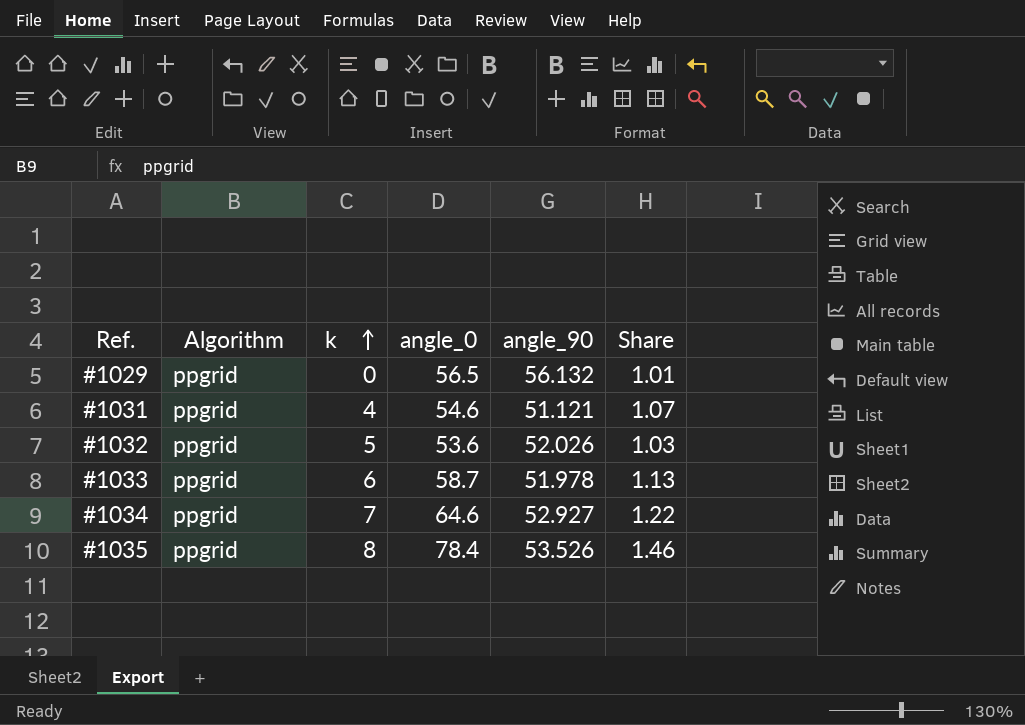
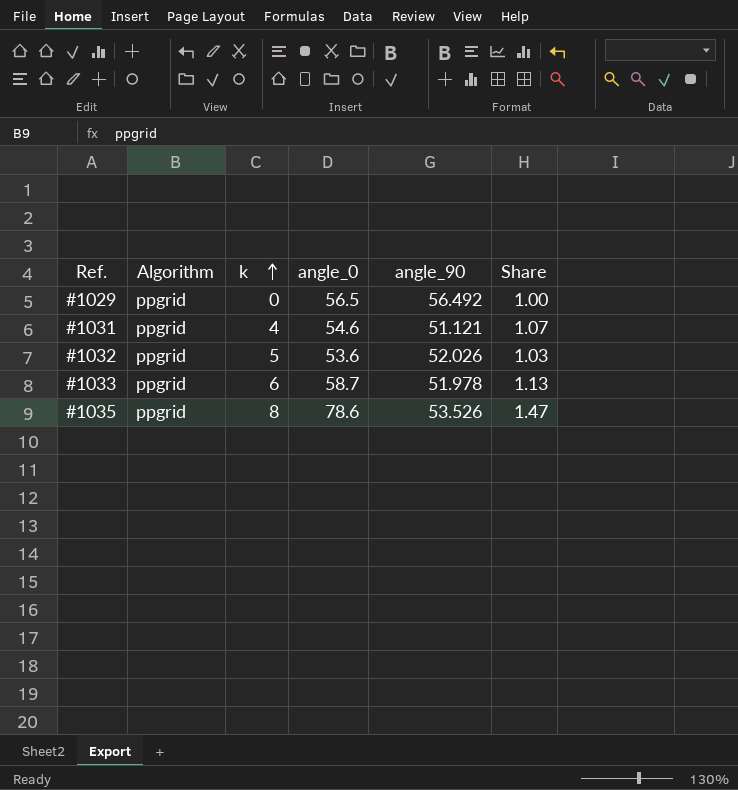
row #1034: ppgrid | 7 | 64.6 | 52.927 | 1.22 -> none
#1029 | angle_90: 56.132 -> 56.492
#1029 | Share: 1.01 -> 1.00
#1035 | angle_0: 78.4 -> 78.6
#1035 | Share: 1.46 -> 1.47

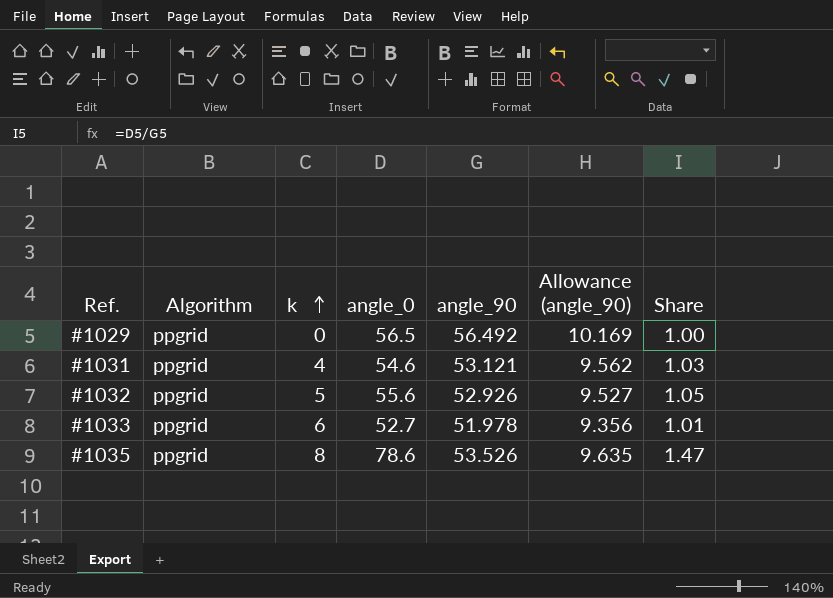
column Allowance (angle_90) | formula: none -> [angle_90] * 0.18
#1031 | angle_90: 51.121 -> 53.121
#1031 | Share: 1.07 -> 1.03
#1032 | angle_0: 53.6 -> 55.6
#1032 | angle_90: 52.026 -> 52.926
#1032 | Share: 1.03 -> 1.05
#1033 | angle_0: 58.7 -> 52.7
#1033 | Share: 1.13 -> 1.01

